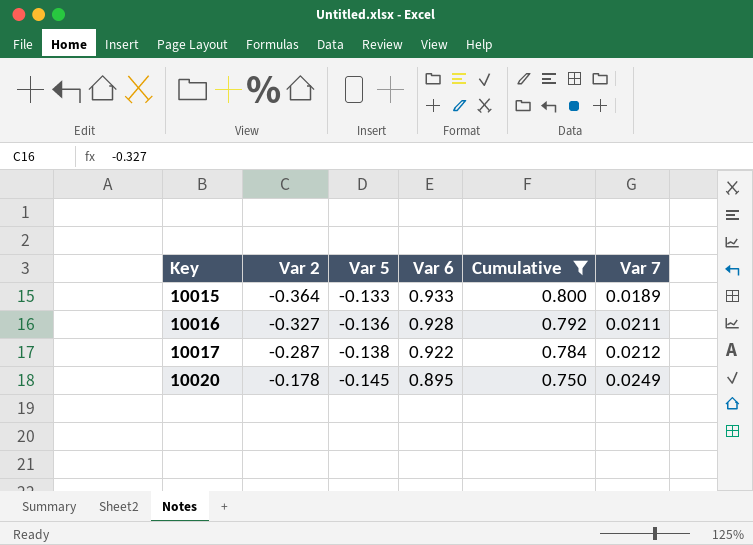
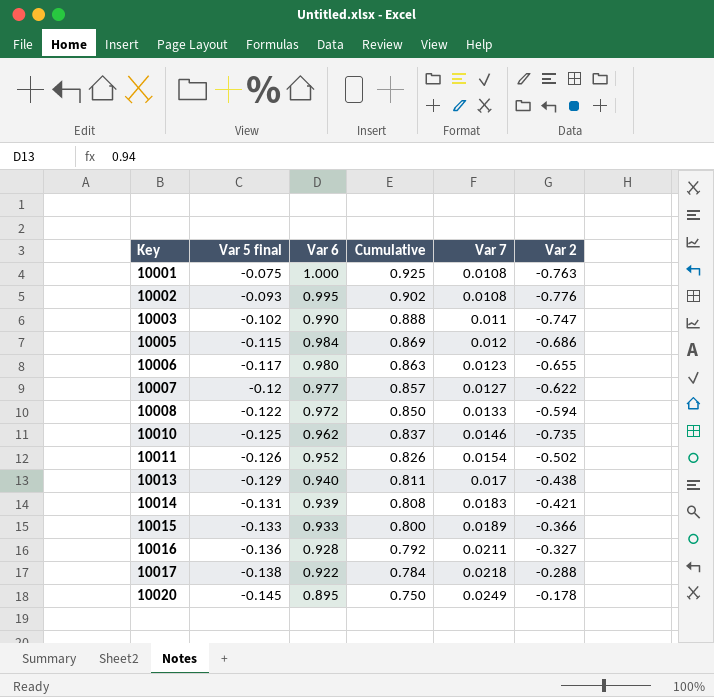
filter: Cumulative <= 0.800 -> none
column name: Var 5 -> Var 5 final
column Var 2 | position: 2 -> 6
10015 | Var 2: -0.364 -> -0.366
10017 | Var 7: 0.0212 -> 0.0218
10017 | Var 2: -0.287 -> -0.288

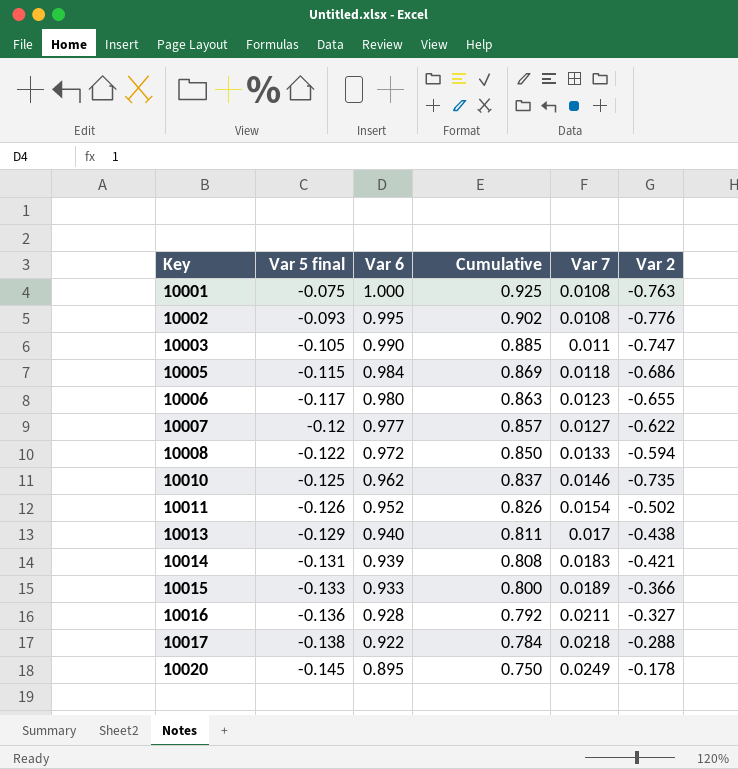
10003 | Var 5 final: -0.102 -> -0.105
10003 | Cumulative: 0.888 -> 0.885
10005 | Var 7: 0.012 -> 0.0118

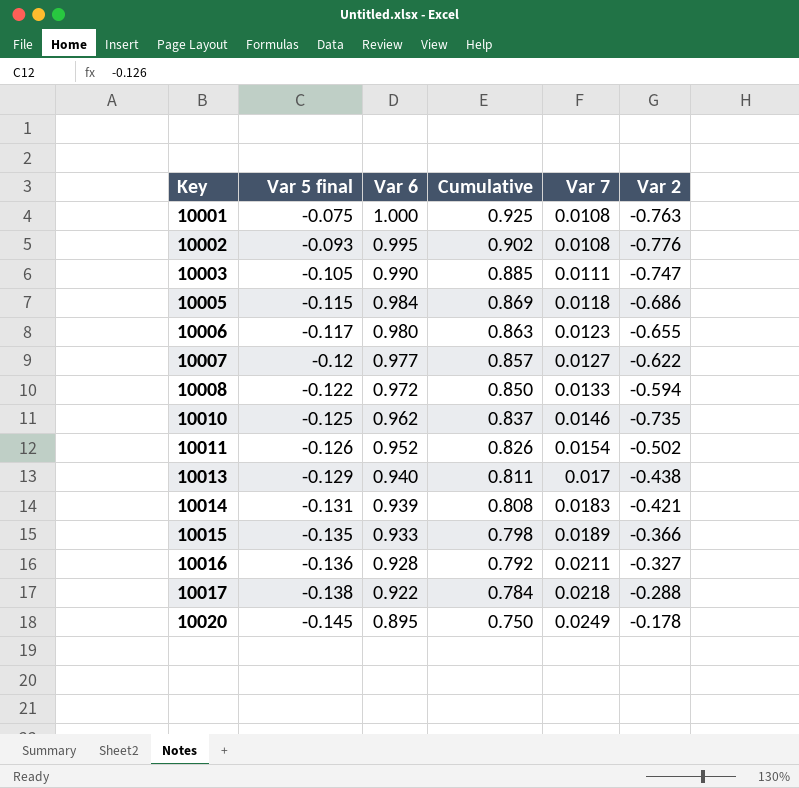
10003 | Var 7: 0.011 -> 0.0111
10015 | Var 5 final: -0.133 -> -0.135
10015 | Cumulative: 0.800 -> 0.798

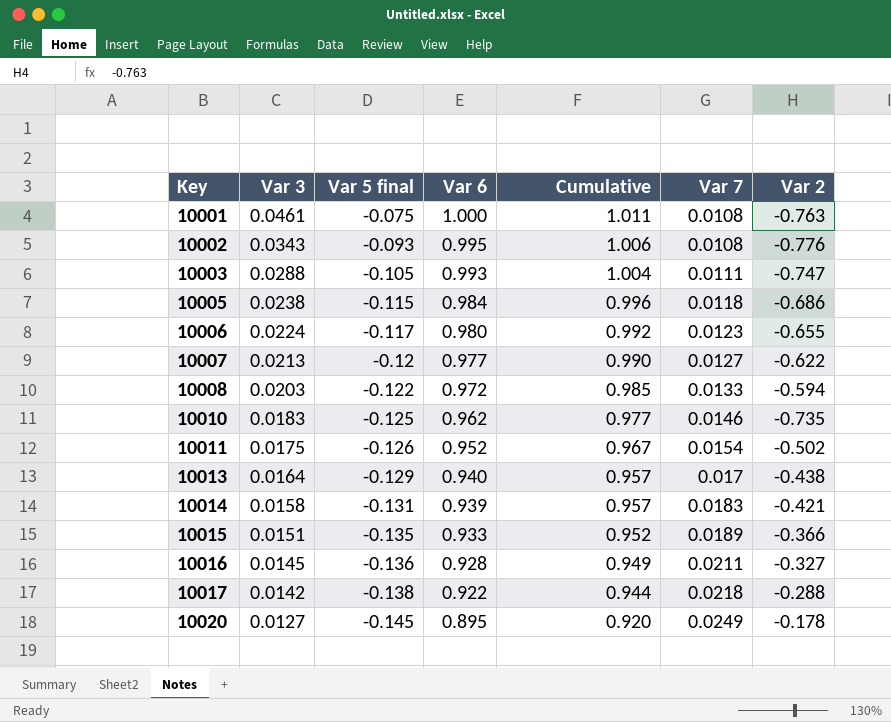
column Var 3 | position: none -> 2
column Cumulative | formula: [Var 5 final] + [Var 6] -> [Var 6] + [Var 7]
10003 | Var 6: 0.990 -> 0.993

